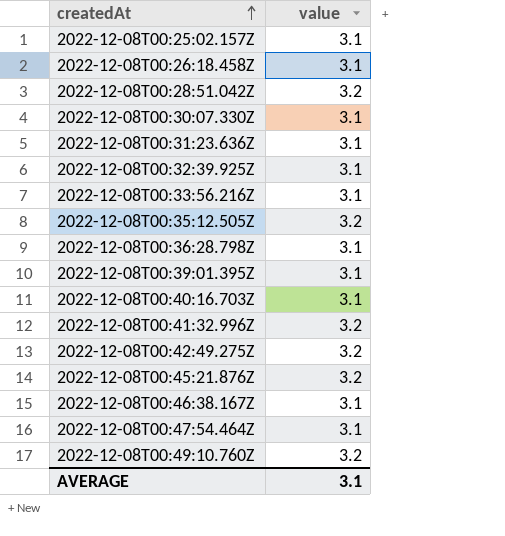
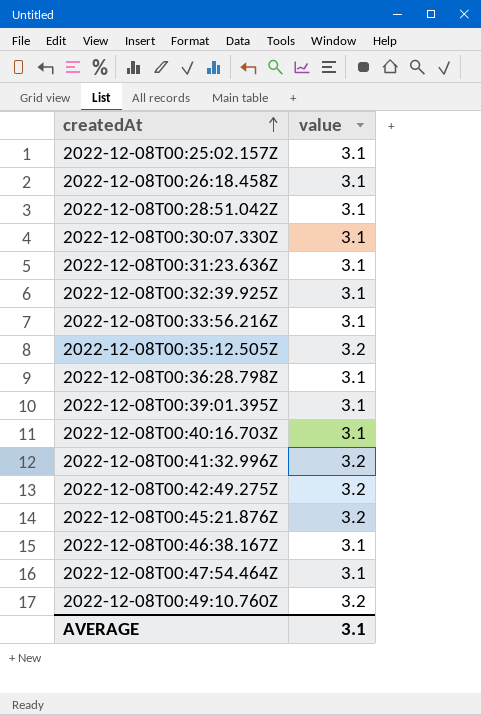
2022-12-08T00:28:51.042Z | value: 3.2 -> 3.1

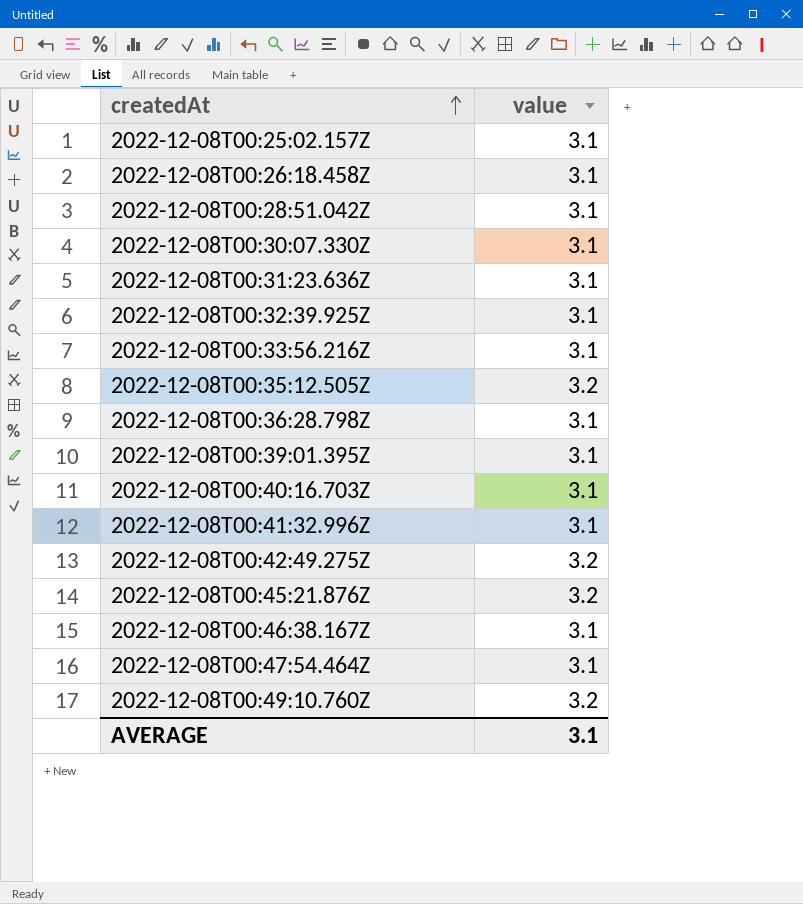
2022-12-08T00:41:32.996Z | value: 3.2 -> 3.1

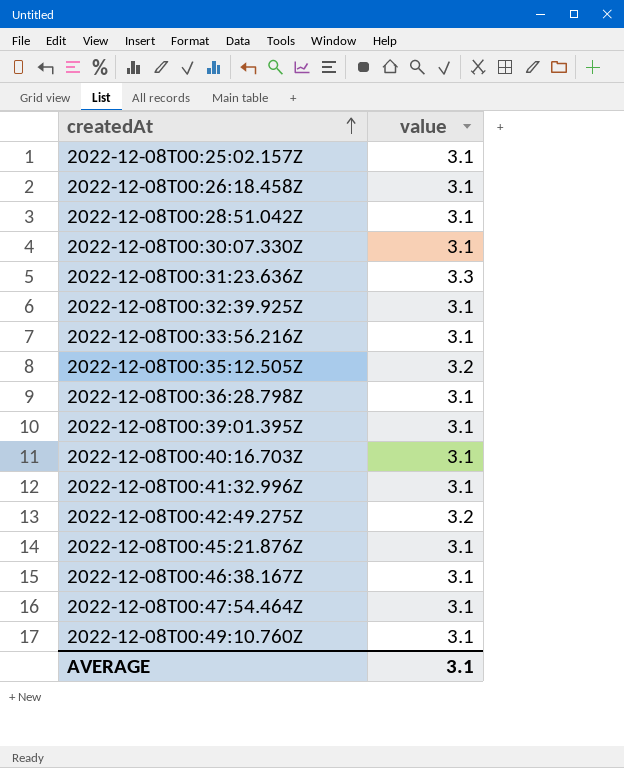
2022-12-08T00:31:23.636Z | value: 3.1 -> 3.3
2022-12-08T00:45:21.876Z | value: 3.2 -> 3.1
2022-12-08T00:49:10.760Z | value: 3.2 -> 3.1

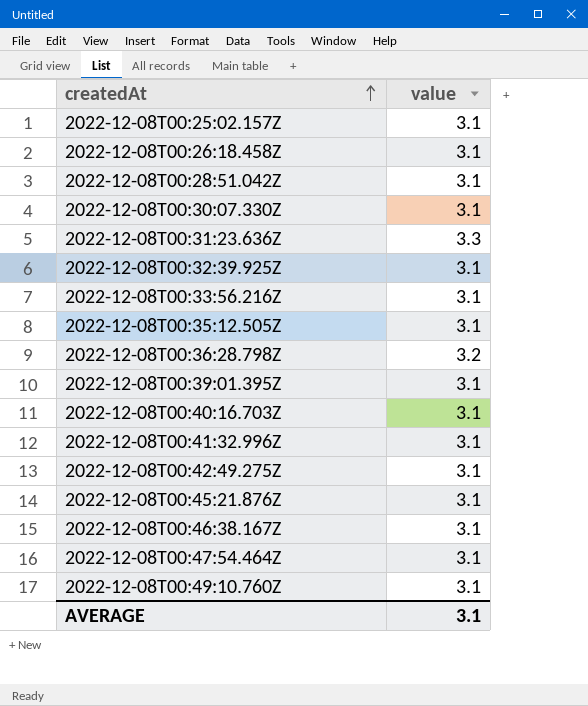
2022-12-08T00:35:12.505Z | value: 3.2 -> 3.1
2022-12-08T00:36:28.798Z | value: 3.1 -> 3.2
2022-12-08T00:42:49.275Z | value: 3.2 -> 3.1

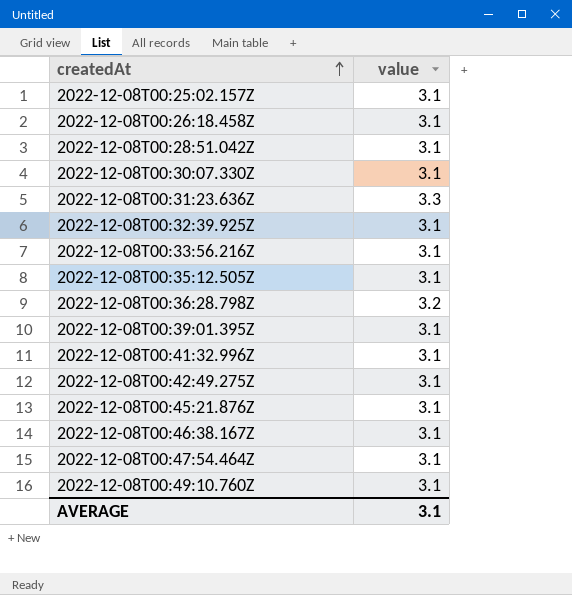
row 2022-12-08T00:40:16.703Z: 3.1 -> none

